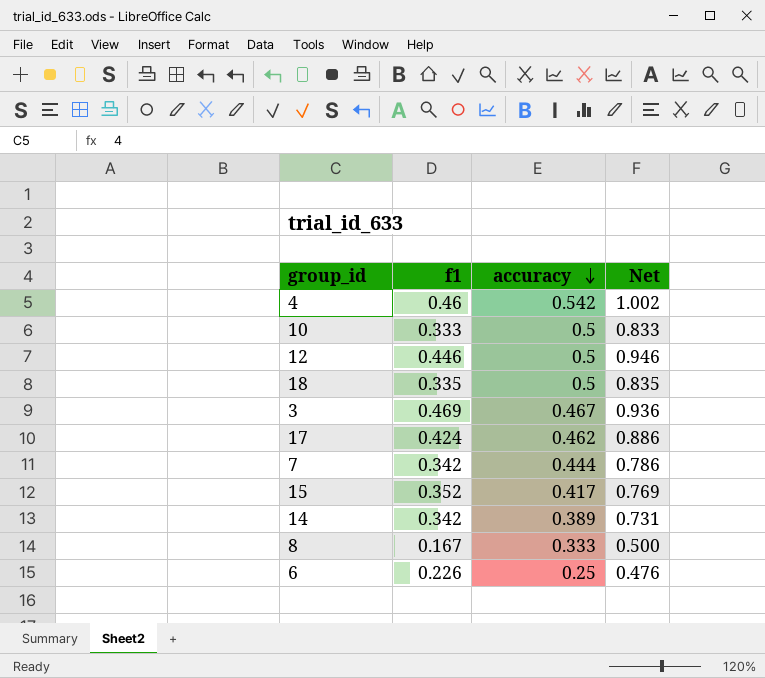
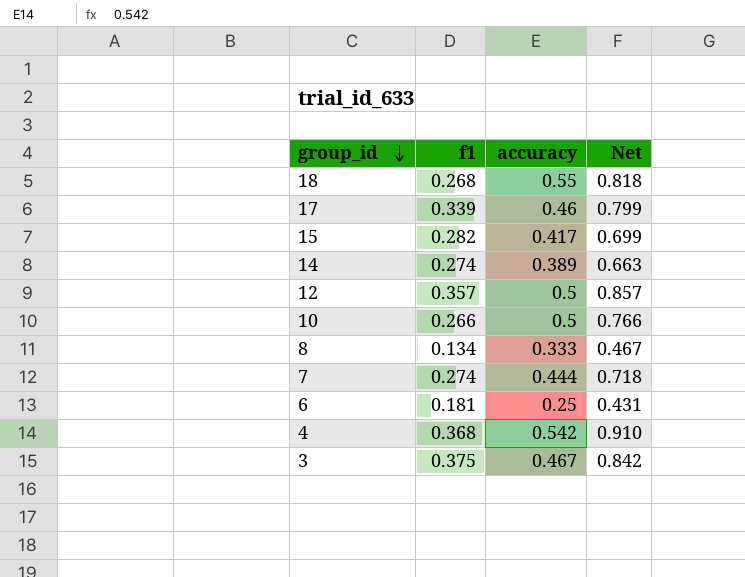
row order: accuracy descending -> group_id descending
18 | f1: 0.335 -> 0.268
18 | accuracy: 0.5 -> 0.55
18 | Net: 0.835 -> 0.818
17 | f1: 0.424 -> 0.339
17 | accuracy: 0.462 -> 0.46
17 | Net: 0.886 -> 0.799
15 | f1: 0.352 -> 0.282
15 | Net: 0.769 -> 0.699
14 | f1: 0.342 -> 0.274
14 | Net: 0.731 -> 0.663
12 | f1: 0.446 -> 0.357
12 | Net: 0.946 -> 0.857
10 | f1: 0.333 -> 0.266
10 | Net: 0.833 -> 0.766
8 | f1: 0.167 -> 0.134
8 | Net: 0.500 -> 0.467
7 | f1: 0.342 -> 0.274
7 | Net: 0.786 -> 0.718
6 | f1: 0.226 -> 0.181
6 | Net: 0.476 -> 0.431
4 | f1: 0.46 -> 0.368
4 | Net: 1.002 -> 0.910
3 | f1: 0.469 -> 0.375
3 | Net: 0.936 -> 0.842

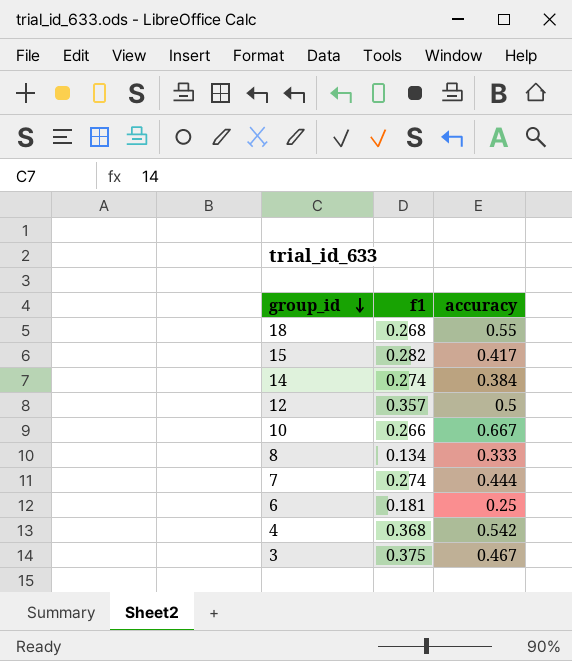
column Net | formula: [f1] + [accuracy] -> none
row 17: 0.339 | 0.46 | 0.799 -> none
14 | accuracy: 0.389 -> 0.384
10 | accuracy: 0.5 -> 0.667

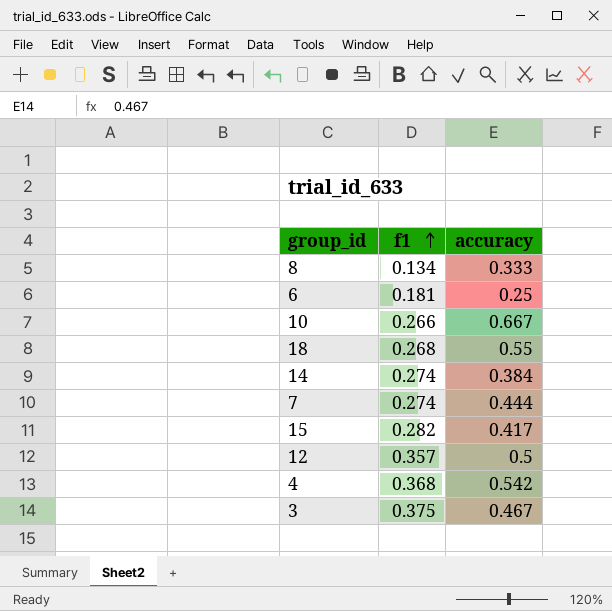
row order: group_id descending -> f1 ascending

